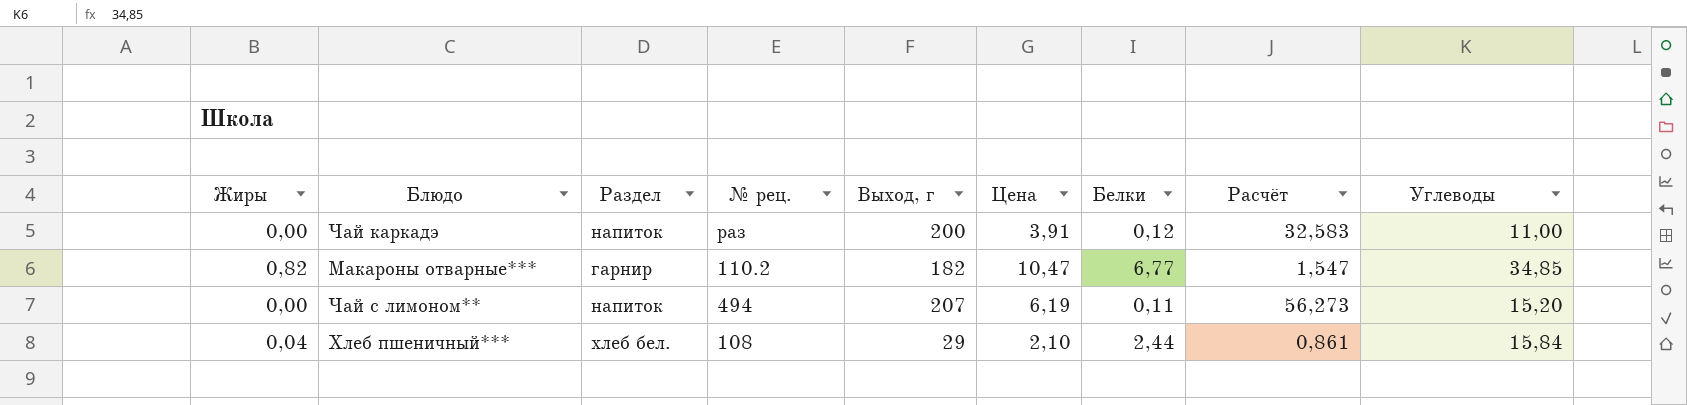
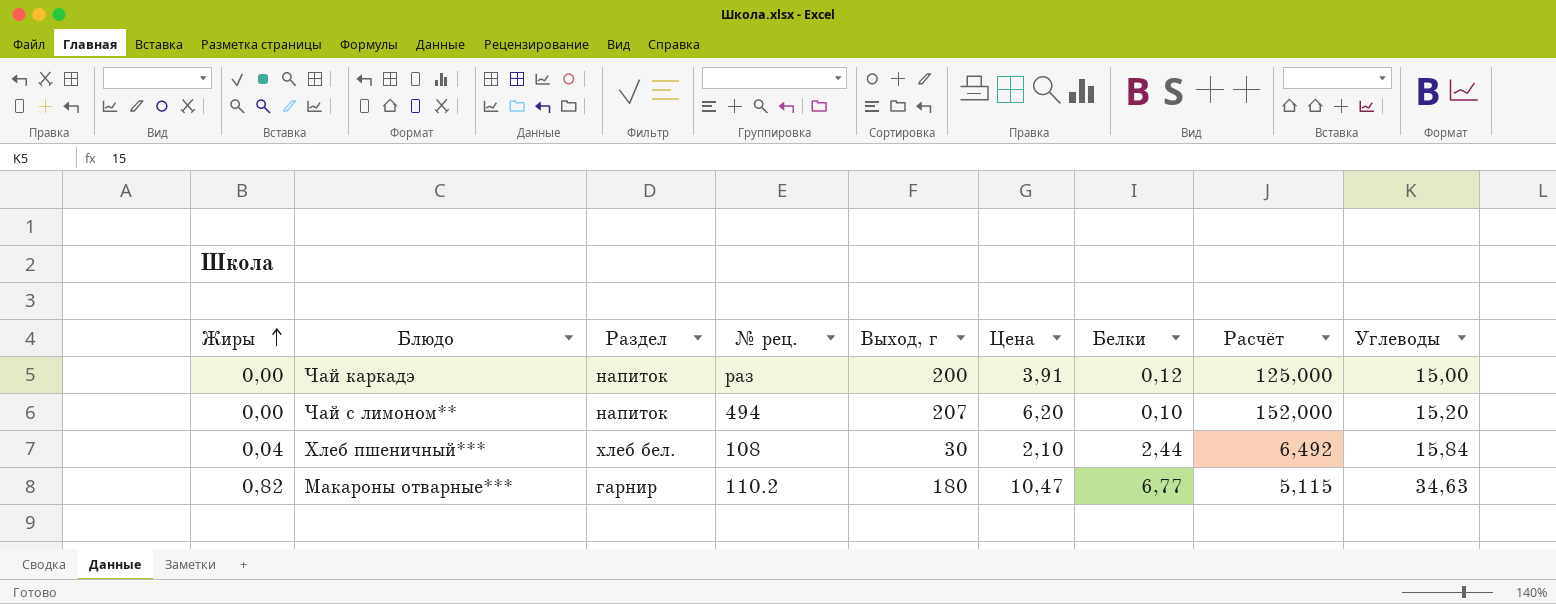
row order: none -> Жиры ascending
column Расчёт | formula: [Цена] / [Белки] -> [Углеводы] / [Белки]
Чай каркадэ | Углеводы: 11,00 -> 15,00
Чай с лимоном** | Цена: 6,19 -> 6,20
Чай с лимоном** | Белки: 0,11 -> 0,10
Хлеб пшеничный*** | Выход, г: 29 -> 30
Макароны отварные*** | Выход, г: 182 -> 180
Макароны отварные*** | Углеводы: 34,85 -> 34,63

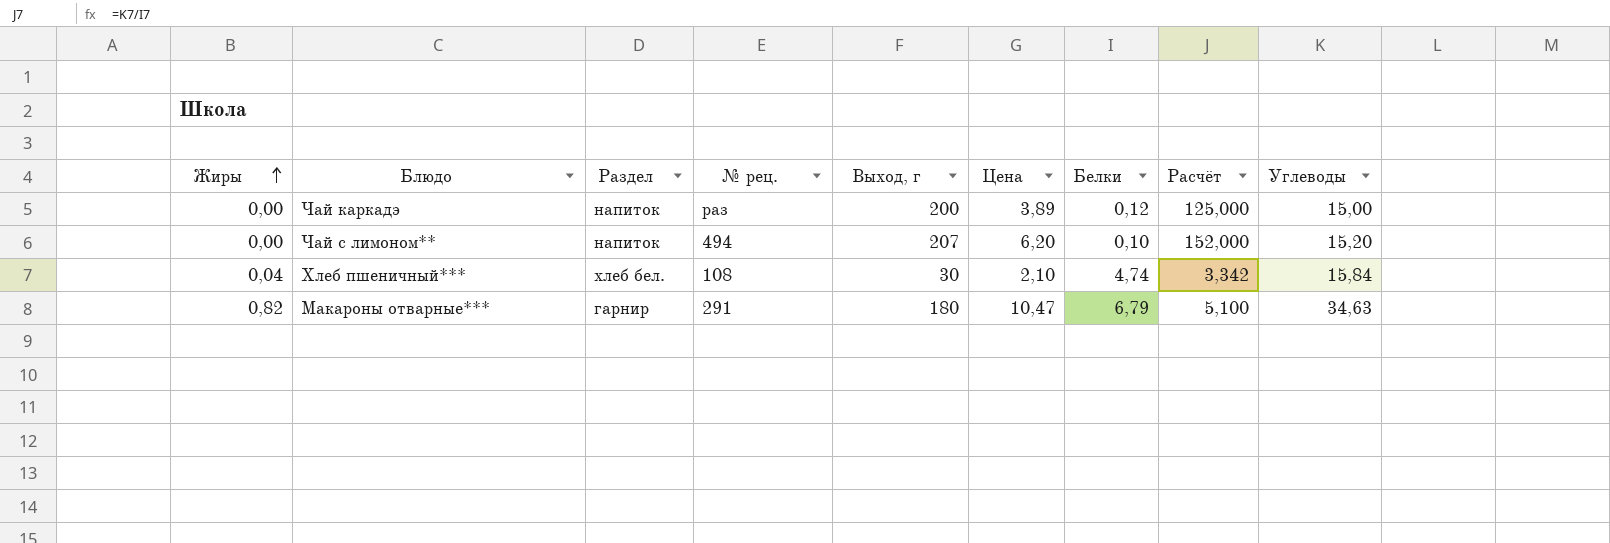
Чай каркадэ | Цена: 3,91 -> 3,89
Хлеб пшеничный*** | Белки: 2,44 -> 4,74
Хлеб пшеничный*** | Расчёт: 6,492 -> 3,342
Макароны отварные*** | № рец.: 110.2 -> 291
Макароны отварные*** | Белки: 6,77 -> 6,79
Макароны отварные*** | Расчёт: 5,115 -> 5,100

